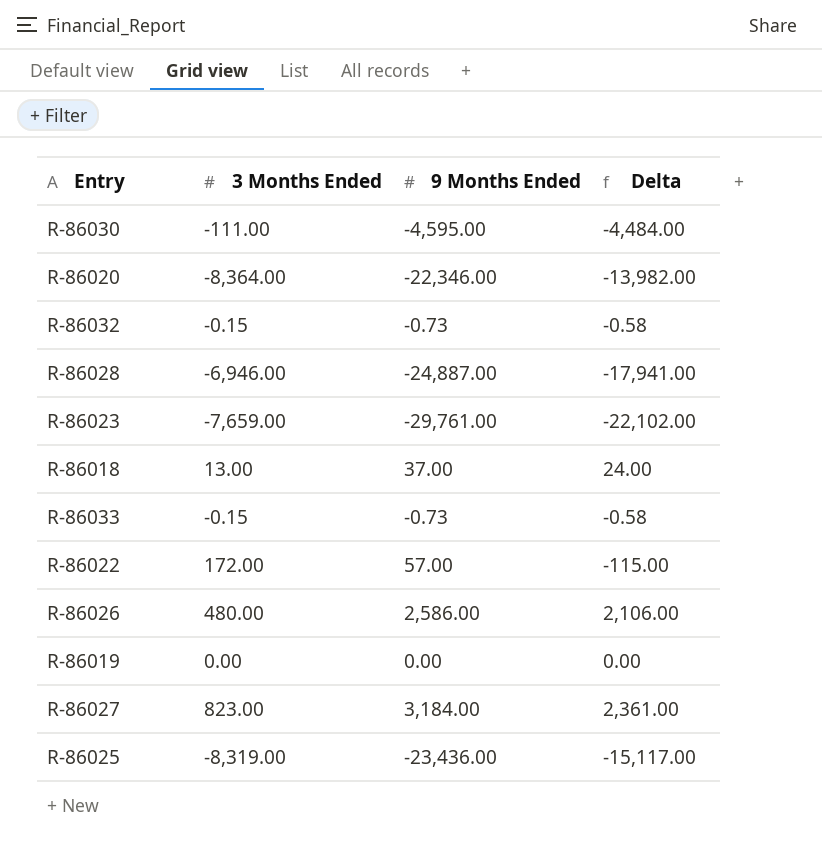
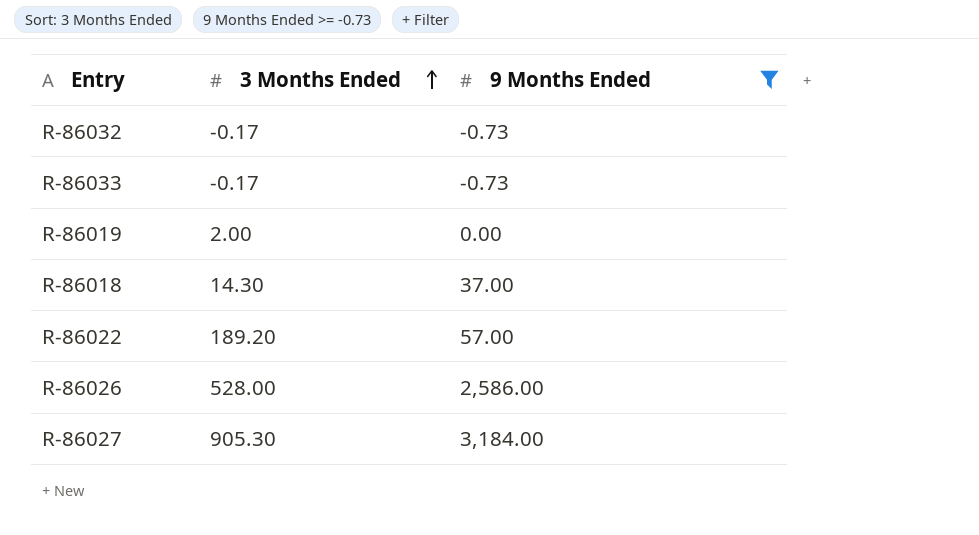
filter: none -> 9 Months Ended >= -0.73
row order: none -> 3 Months Ended ascending
column Delta | formula: [9 Months Ended] - [3 Months Ended] -> none
R-86032 | 3 Months Ended: -0.15 -> -0.17
R-86033 | 3 Months Ended: -0.15 -> -0.17
R-86019 | 3 Months Ended: 0.00 -> 2.00
R-86018 | 3 Months Ended: 13.00 -> 14.30
R-86022 | 3 Months Ended: 172.00 -> 189.20
R-86026 | 3 Months Ended: 480.00 -> 528.00
R-86027 | 3 Months Ended: 823.00 -> 905.30

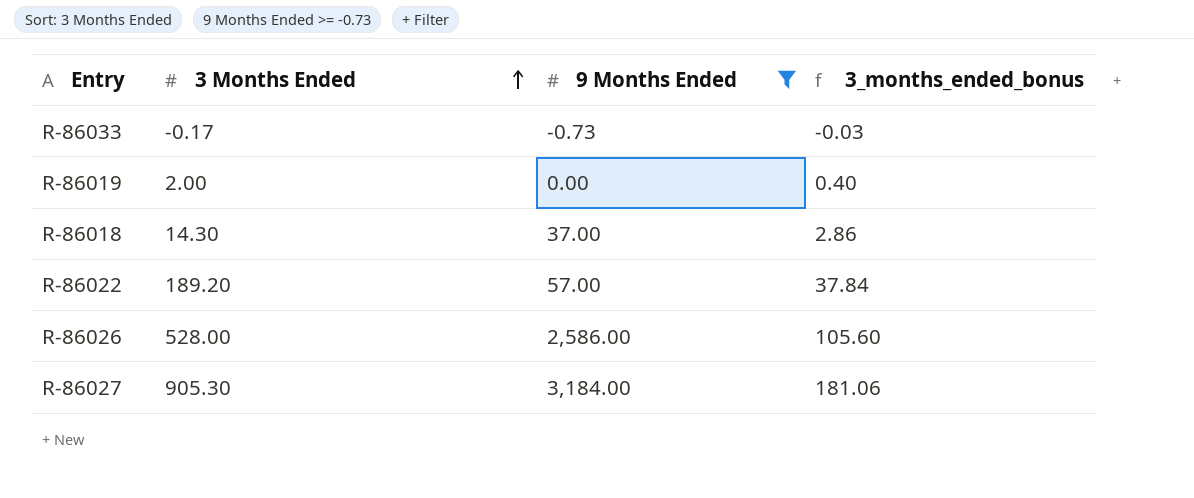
column 3_months_ended_bonus | formula: none -> [3 Months Ended] * 0.2
row R-86032: -0.17 | -0.73 -> none

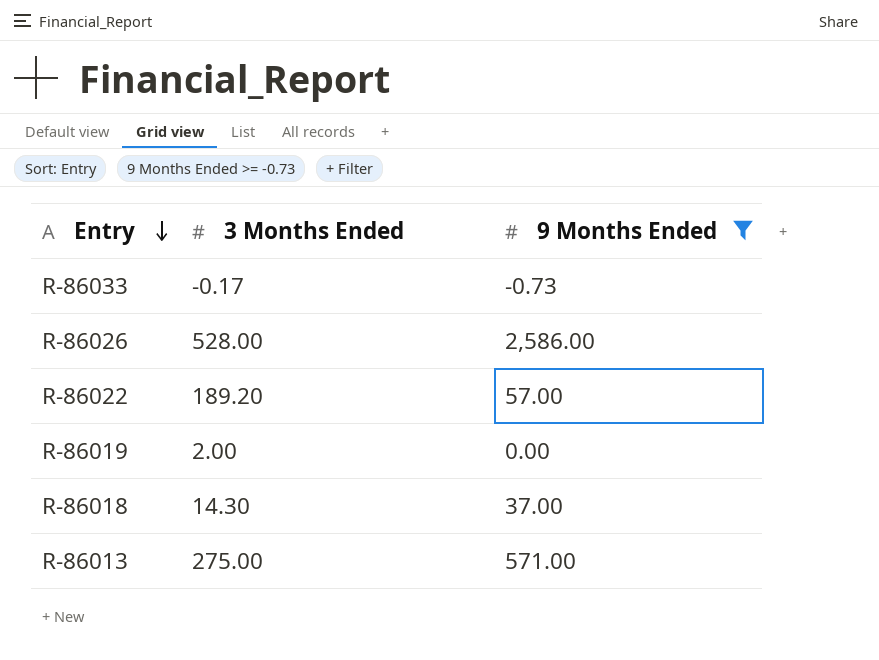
row order: 3 Months Ended ascending -> Entry descending
column 3_months_ended_bonus | formula: [3 Months Ended] * 0.2 -> none
row R-86027: 905.30 | 3,184.00 | 181.06 -> none
row R-86013: none -> 275.00 | 571.00

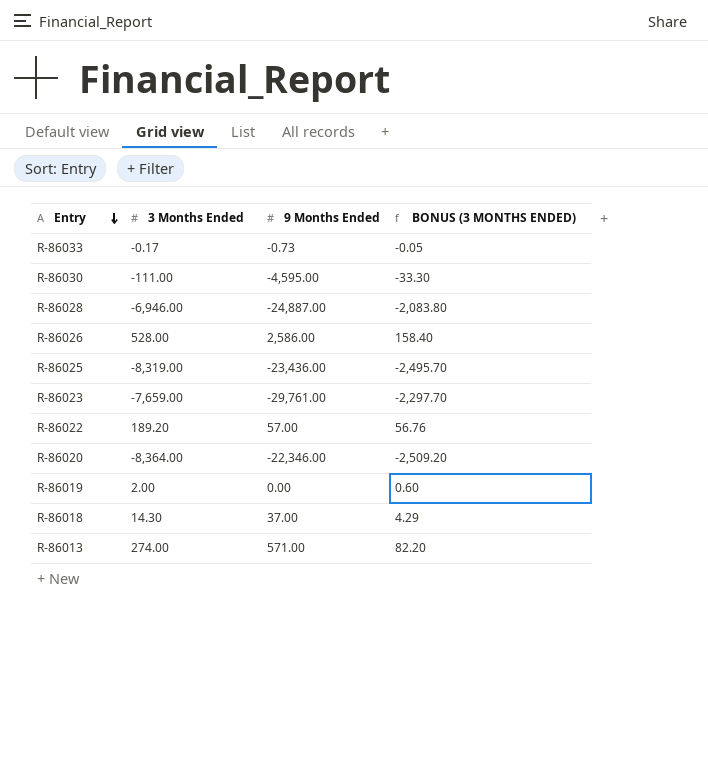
filter: 9 Months Ended >= -0.73 -> none
column BONUS (3 MONTHS ENDED) | formula: none -> [3 Months Ended] * 0.3
R-86013 | 3 Months Ended: 275.00 -> 274.00

